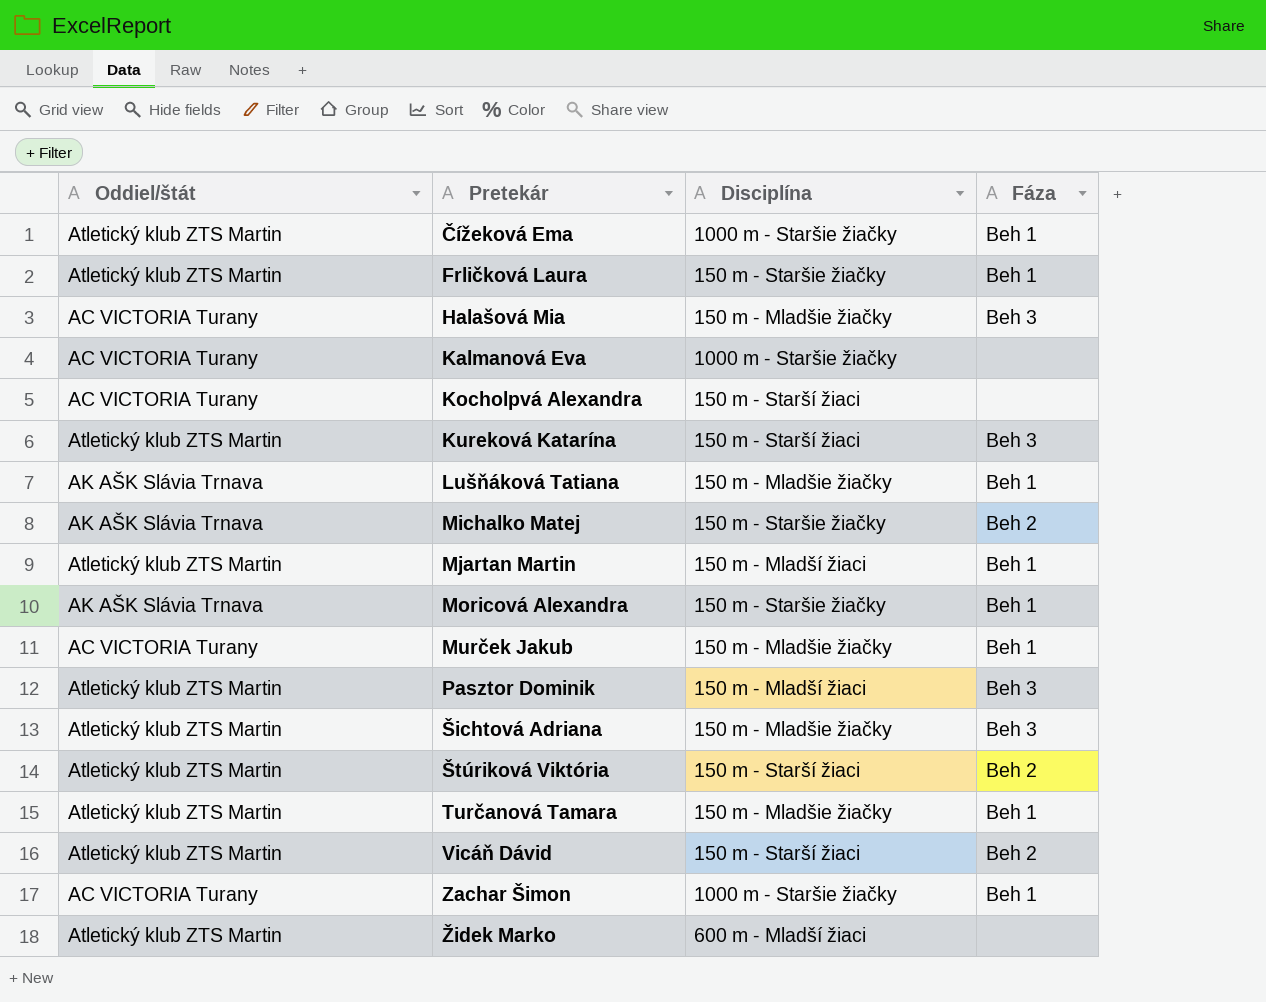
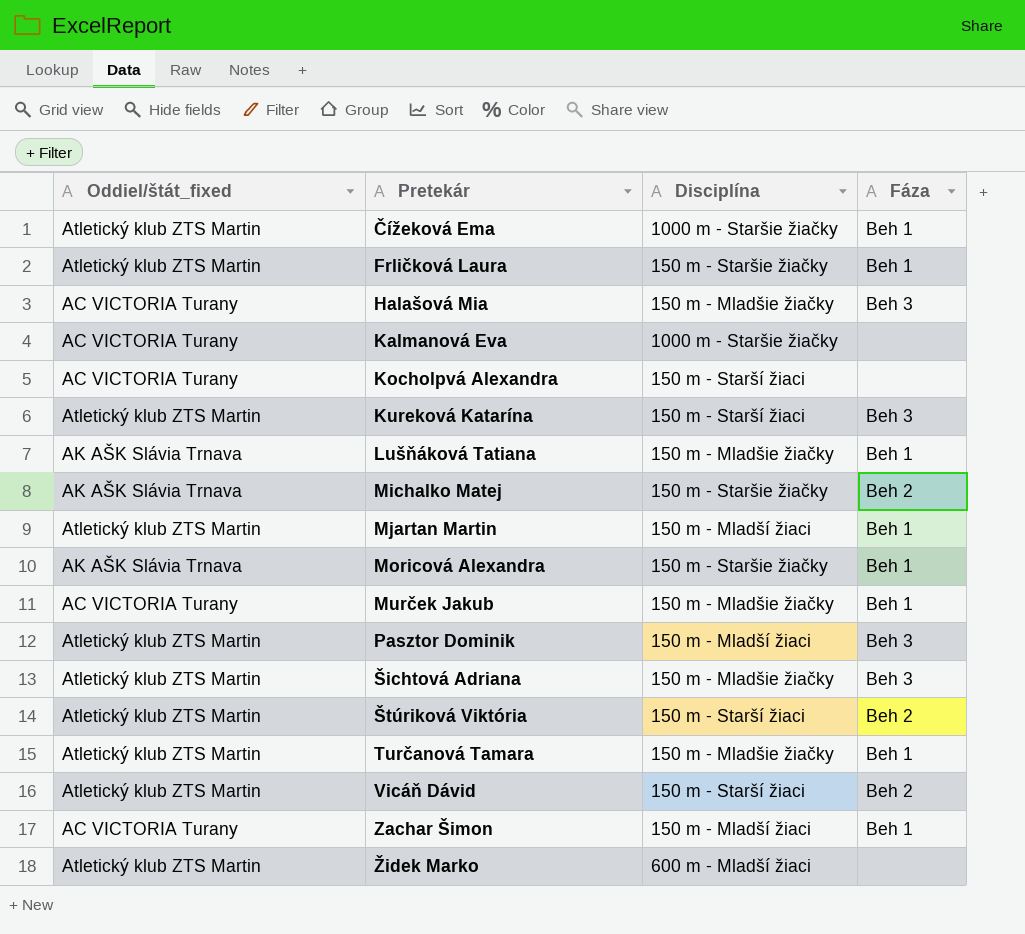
column name: Oddiel/štát -> Oddiel/štát_fixed
Zachar Šimon | Disciplína: 1000 m - Staršie žiačky -> 150 m - Mladší žiaci

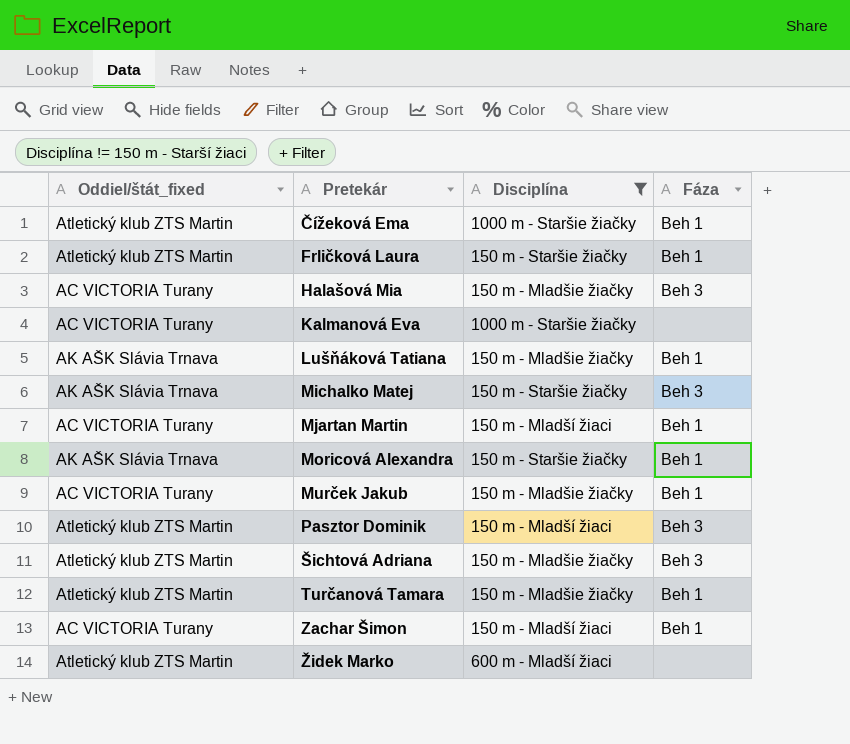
filter: none -> Disciplína != 150 m - Starší žiaci
Michalko Matej | Fáza: Beh 2 -> Beh 3
Mjartan Martin | Oddiel/štát_fixed: Atletický klub ZTS Martin -> AC VICTORIA Turany

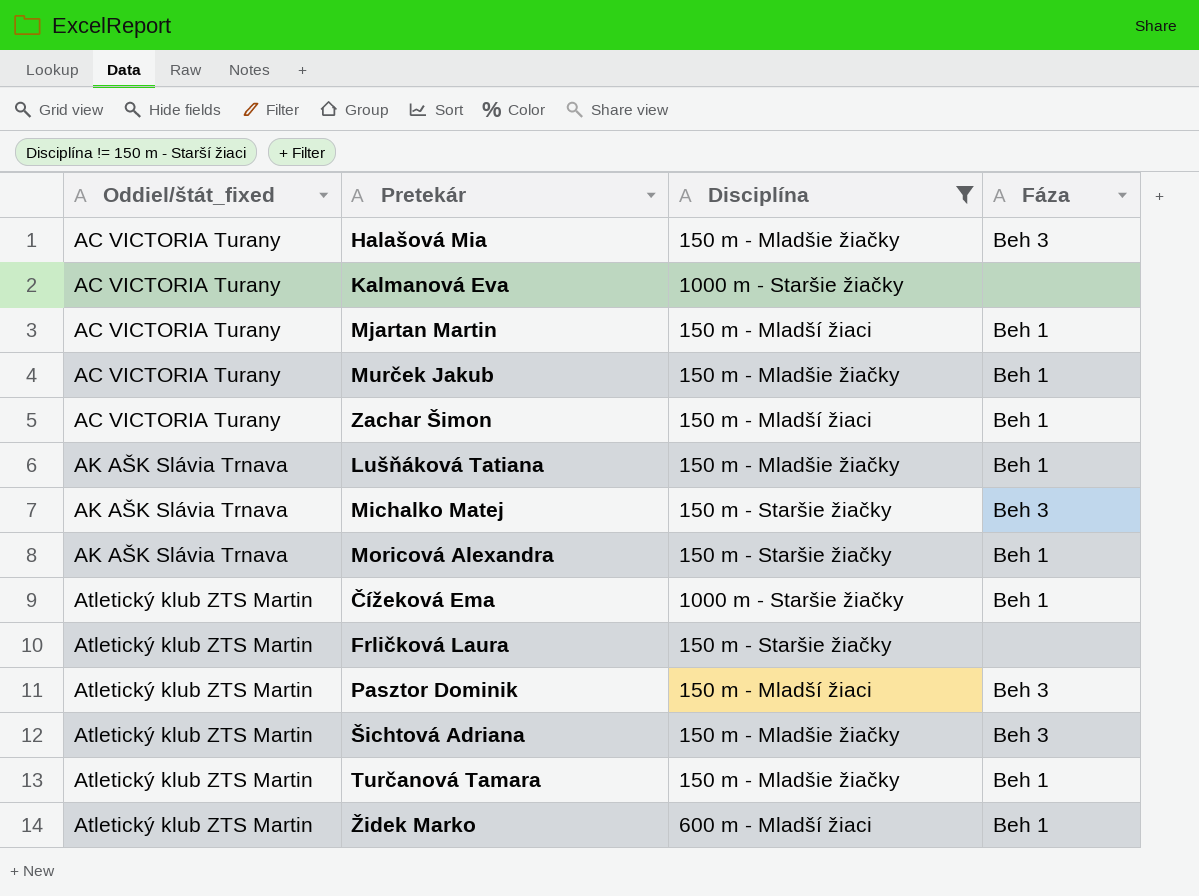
row order: Pretekár ascending -> Oddiel/štát_fixed ascending
Frličková Laura | Fáza: Beh 1 -> none
Židek Marko | Fáza: none -> Beh 1

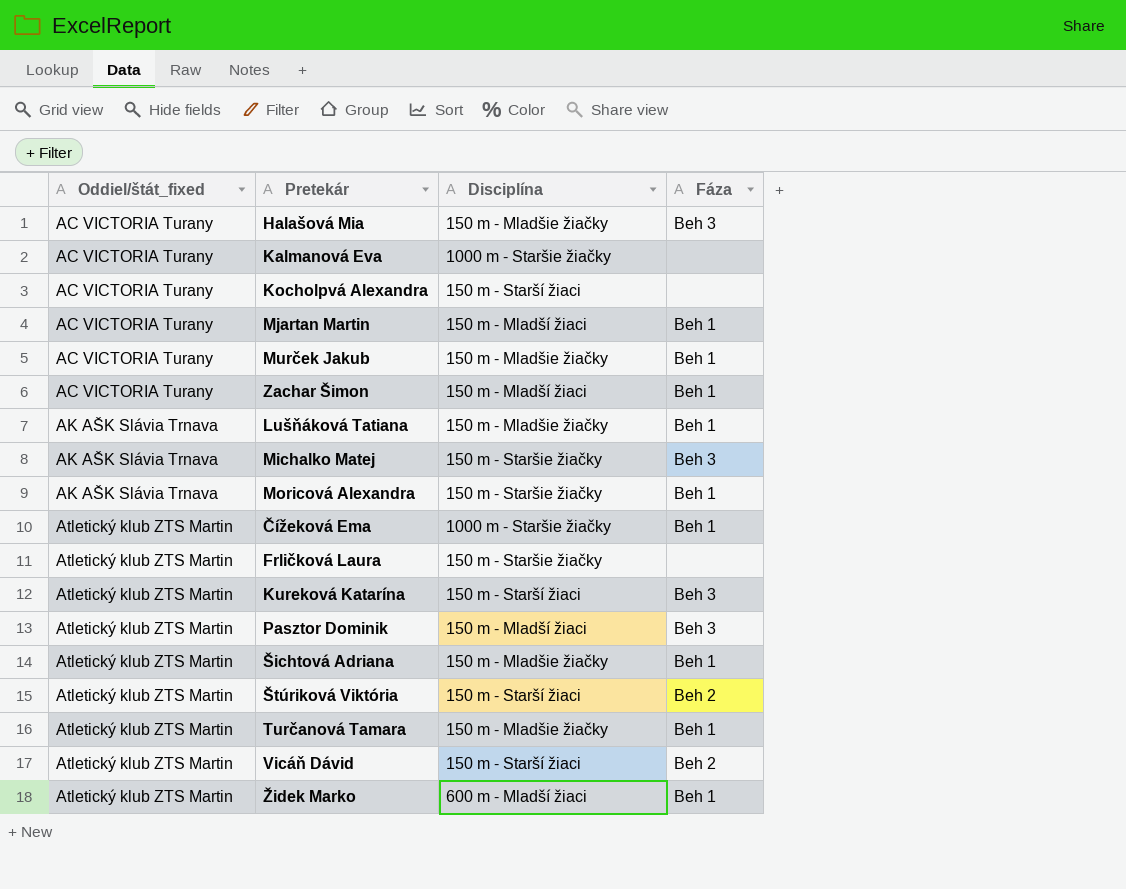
filter: Disciplína != 150 m - Starší žiaci -> none
Šichtová Adriana | Fáza: Beh 3 -> Beh 1

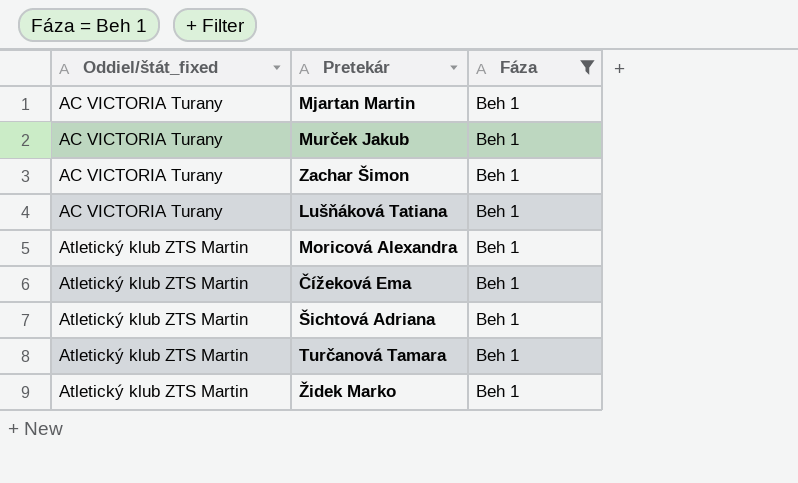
filter: none -> Fáza = Beh 1
column Disciplína | position: 3 -> none
Lušňáková Tatiana | Oddiel/štát_fixed: AK AŠK Slávia Trnava -> AC VICTORIA Turany
Moricová Alexandra | Oddiel/štát_fixed: AK AŠK Slávia Trnava -> Atletický klub ZTS Martin

